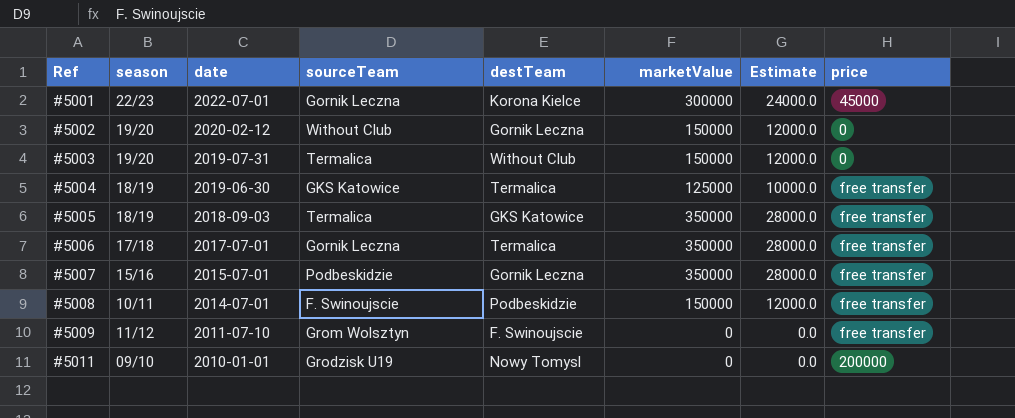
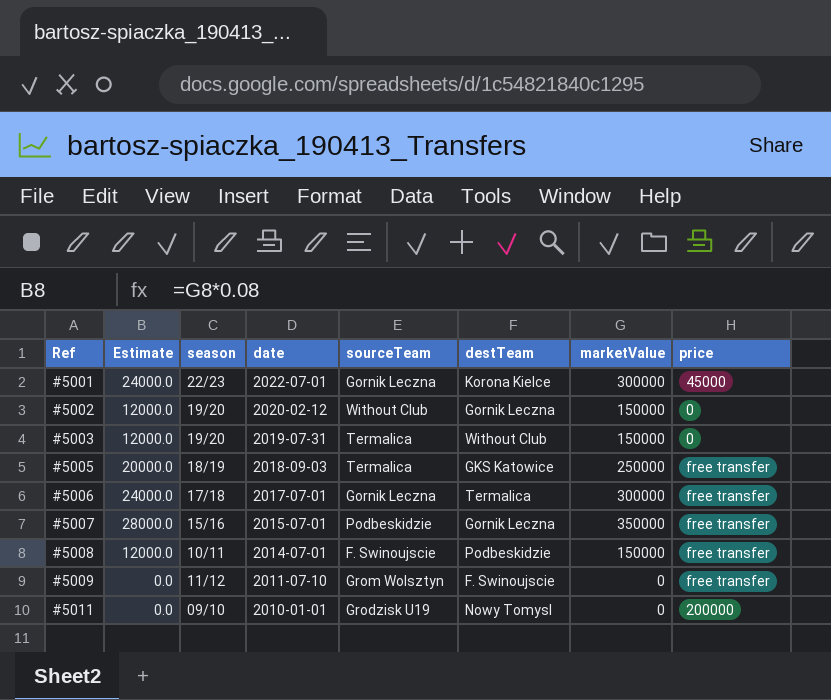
column Estimate | position: 7 -> 2
row #5004: 18/19 | 2019-06-30 | GKS Katowice | Termalica | 125000 | 10000.0 | free transfer -> none
#5005 | Estimate: 28000.0 -> 20000.0
#5005 | marketValue: 350000 -> 250000
#5006 | Estimate: 28000.0 -> 24000.0
#5006 | marketValue: 350000 -> 300000

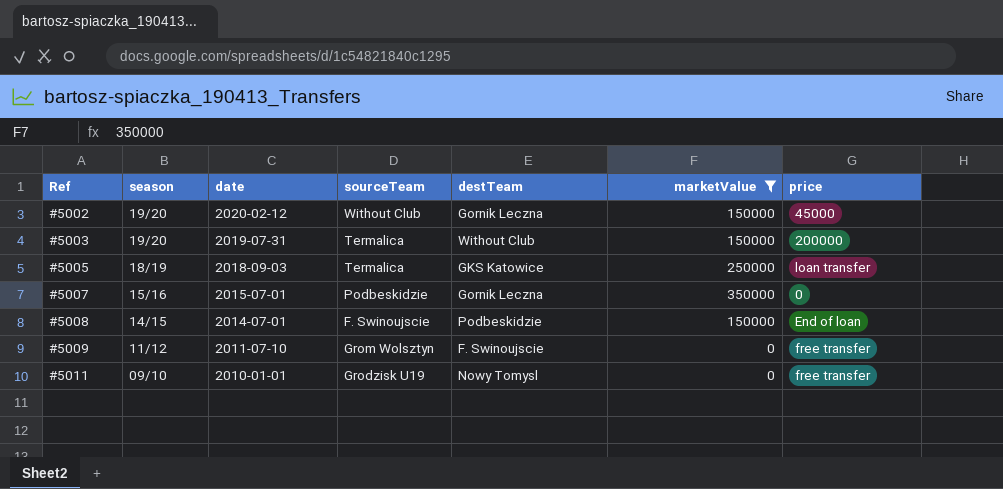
filter: none -> marketValue != 300000
column Estimate | formula: [marketValue] * 0.08 -> none
#5002 | price: 0 -> 45000
#5003 | price: 0 -> 200000
#5005 | price: free transfer -> loan transfer
#5007 | price: free transfer -> 0
#5008 | season: 10/11 -> 14/15
#5008 | price: free transfer -> End of loan
#5011 | price: 200000 -> free transfer

